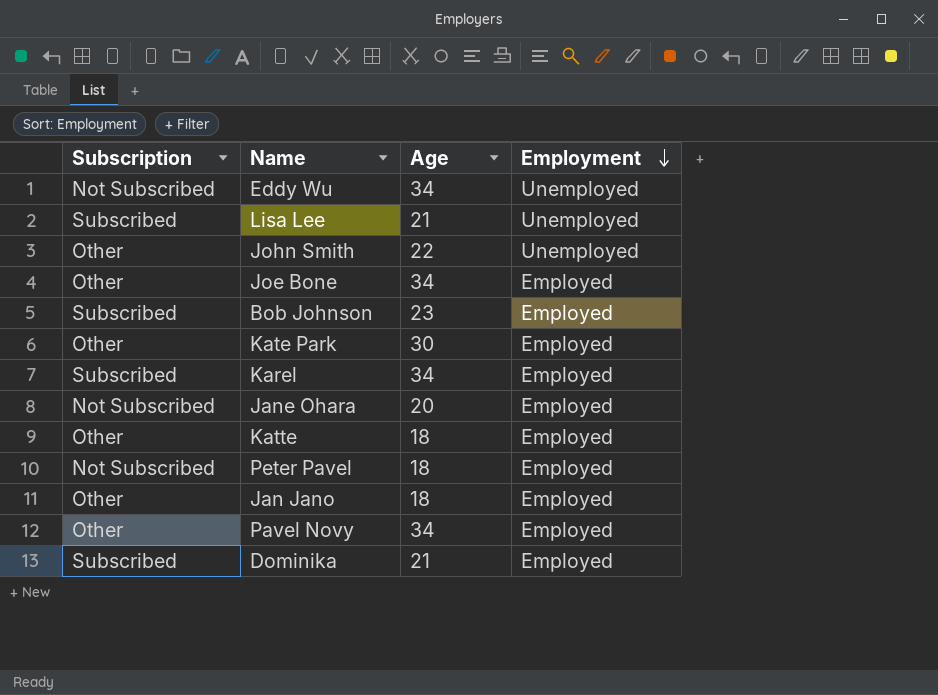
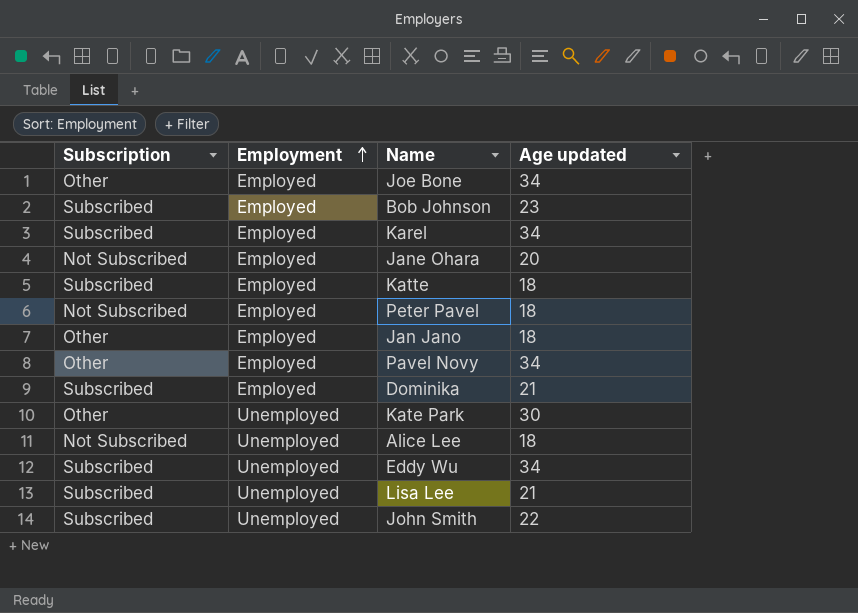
row order: Employment descending -> Employment ascending
column Employment | position: 4 -> 2
column name: Age -> Age updated
Katte | Subscription: Other -> Subscribed
Kate Park | Employment: Employed -> Unemployed
row Alice Lee: none -> Not Subscribed | Unemployed | 18
Eddy Wu | Subscription: Not Subscribed -> Subscribed
John Smith | Subscription: Other -> Subscribed

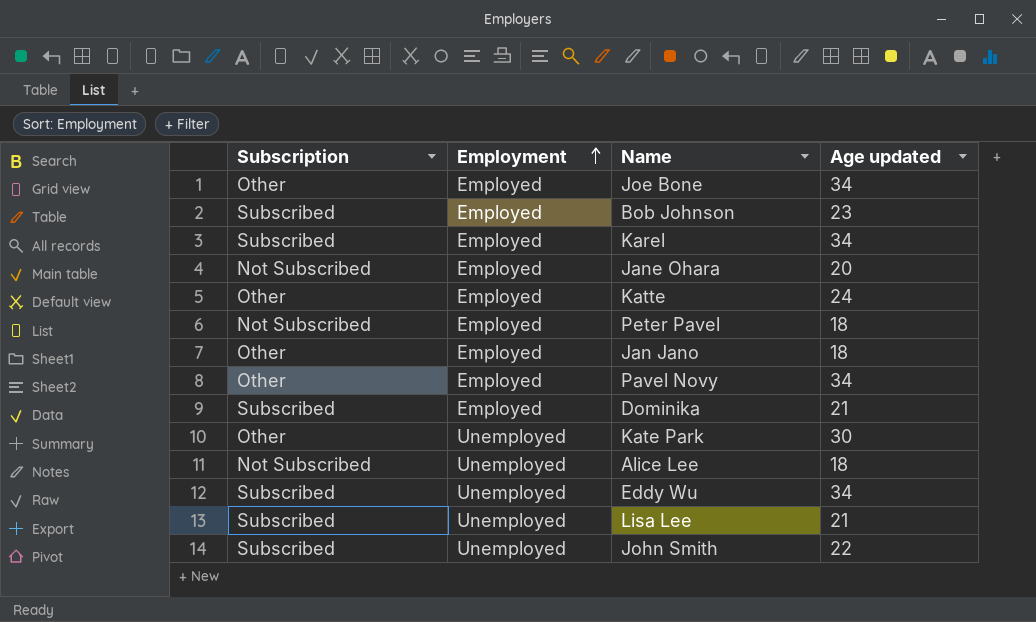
Katte | Subscription: Subscribed -> Other
Katte | Age updated: 18 -> 24

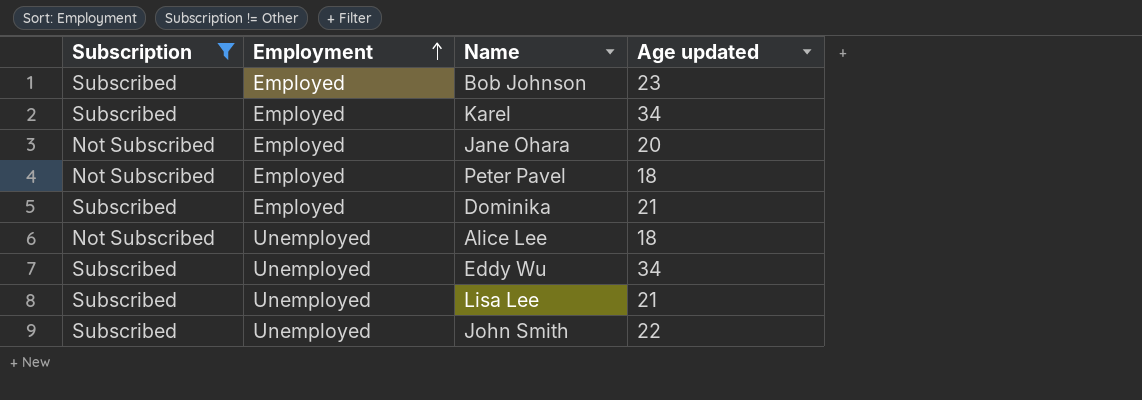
filter: none -> Subscription != Other

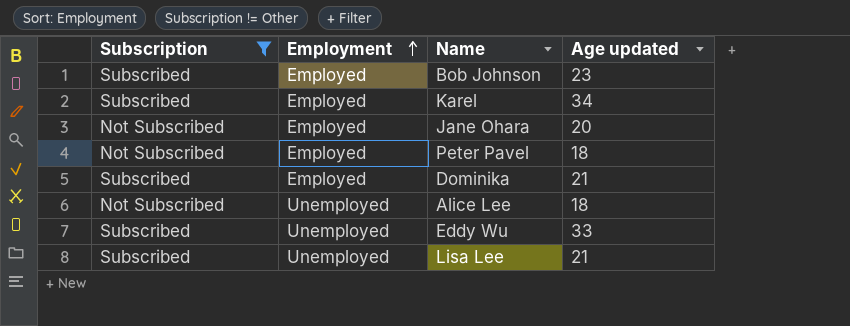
row John Smith: Subscribed | Unemployed | 22 -> none
Eddy Wu | Age updated: 34 -> 33

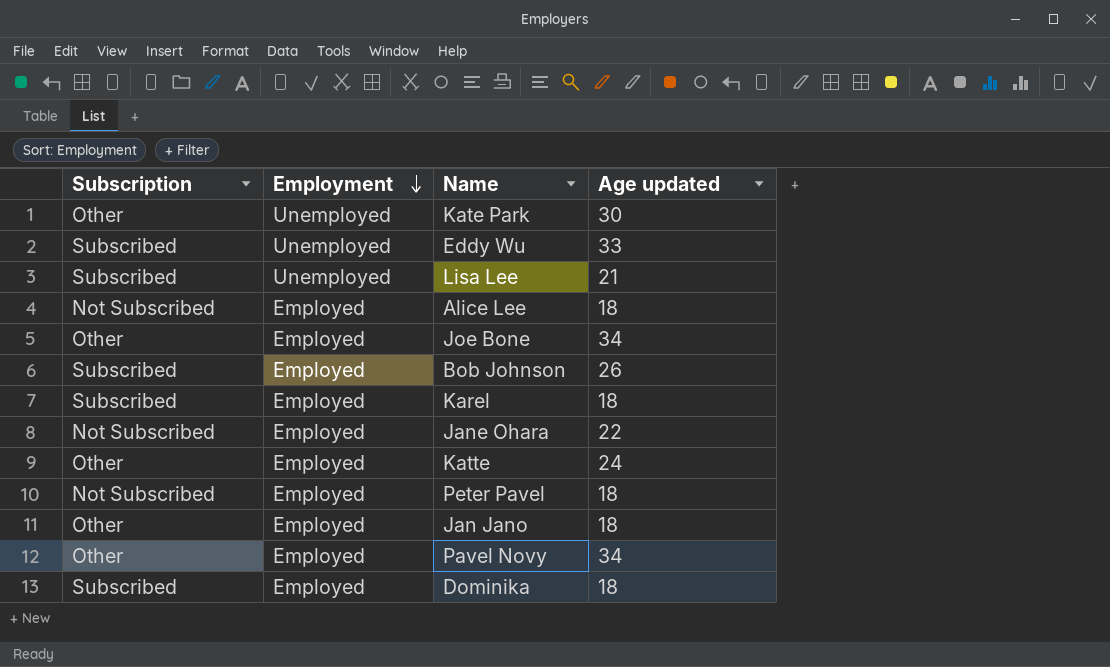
filter: Subscription != Other -> none
row order: Employment ascending -> Employment descending
Alice Lee | Employment: Unemployed -> Employed
Bob Johnson | Age updated: 23 -> 26
Karel | Age updated: 34 -> 18
Jane Ohara | Age updated: 20 -> 22
Dominika | Age updated: 21 -> 18

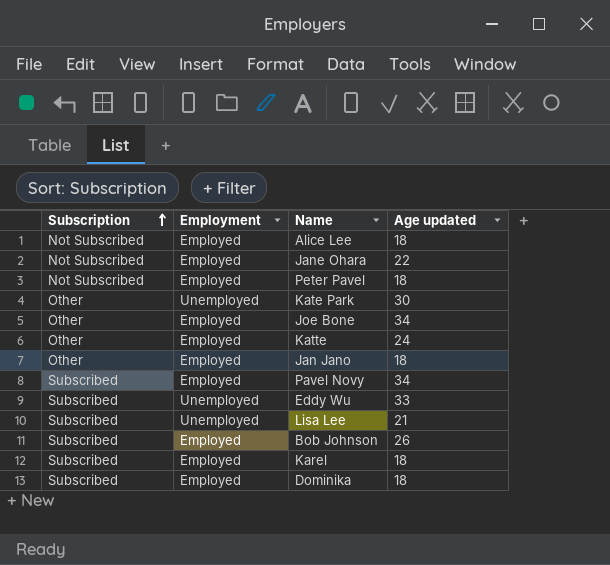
row order: Employment descending -> Subscription ascending
Pavel Novy | Subscription: Other -> Subscribed

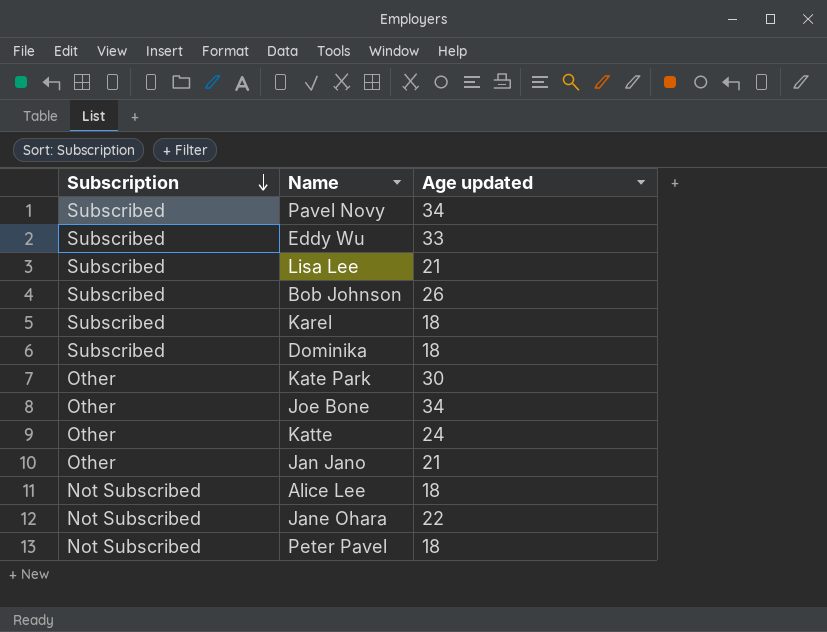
row order: Subscription ascending -> Subscription descending
column Employment | position: 2 -> none
Jan Jano | Age updated: 18 -> 21

